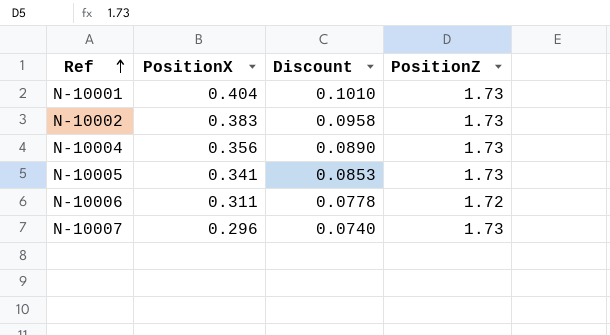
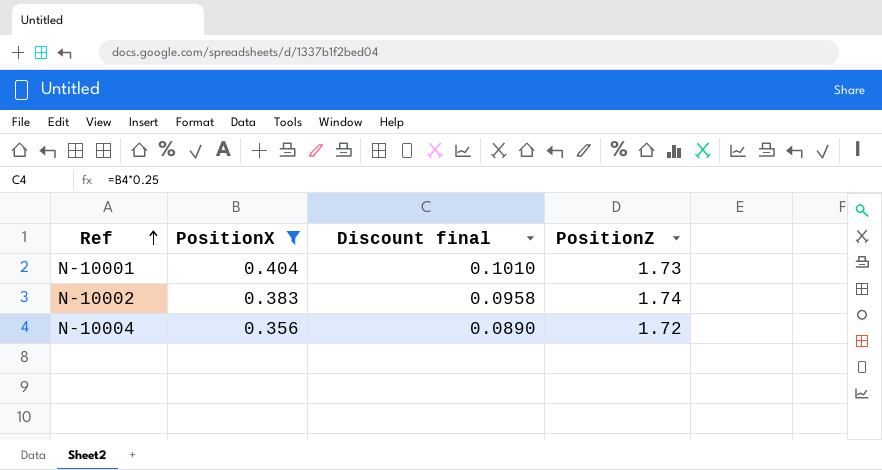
filter: none -> PositionX >= 0.356
column name: Discount -> Discount final
N-10002 | PositionZ: 1.73 -> 1.74
N-10004 | PositionZ: 1.73 -> 1.72

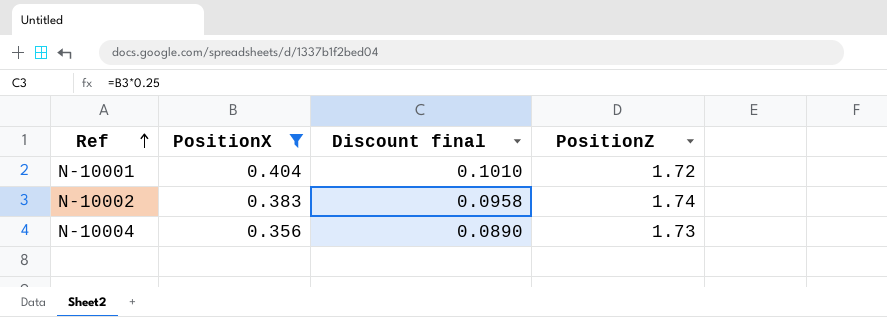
N-10001 | PositionZ: 1.73 -> 1.72
N-10004 | PositionZ: 1.72 -> 1.73

